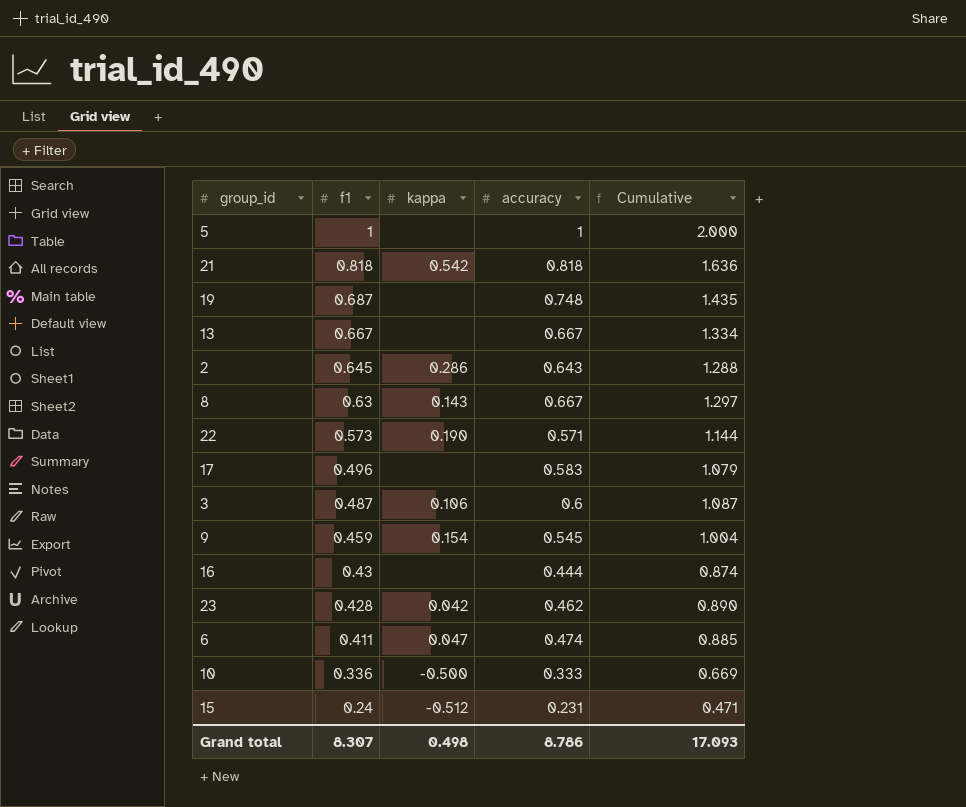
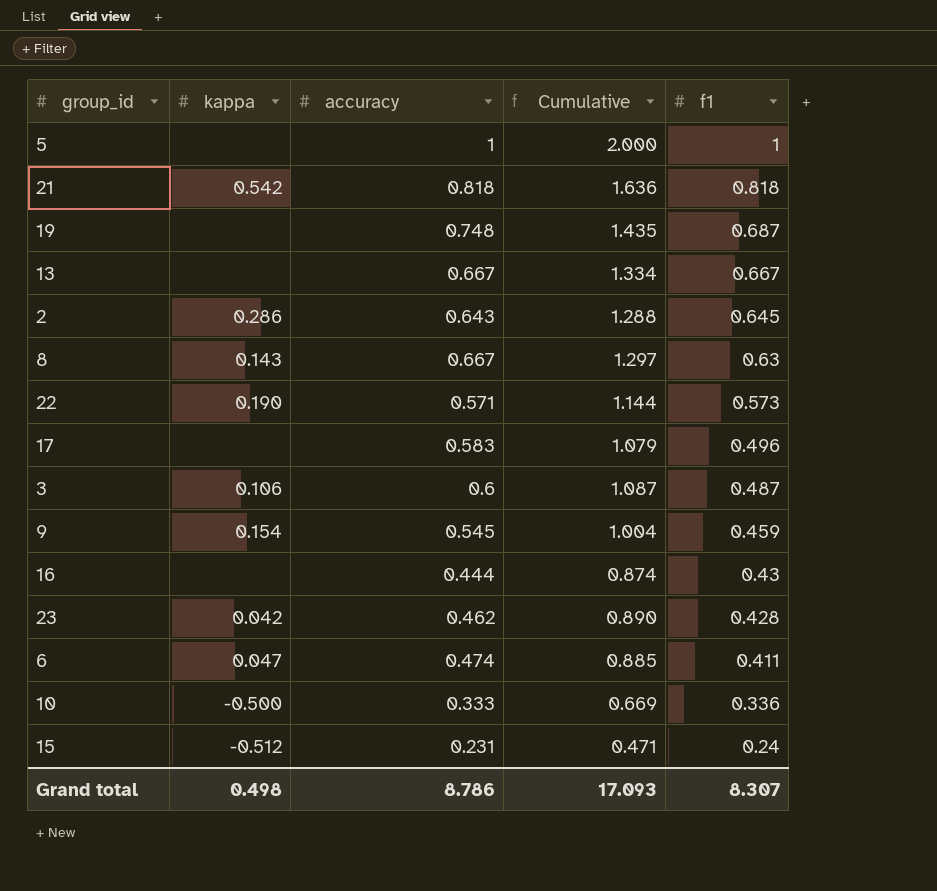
column f1 | position: 2 -> 5

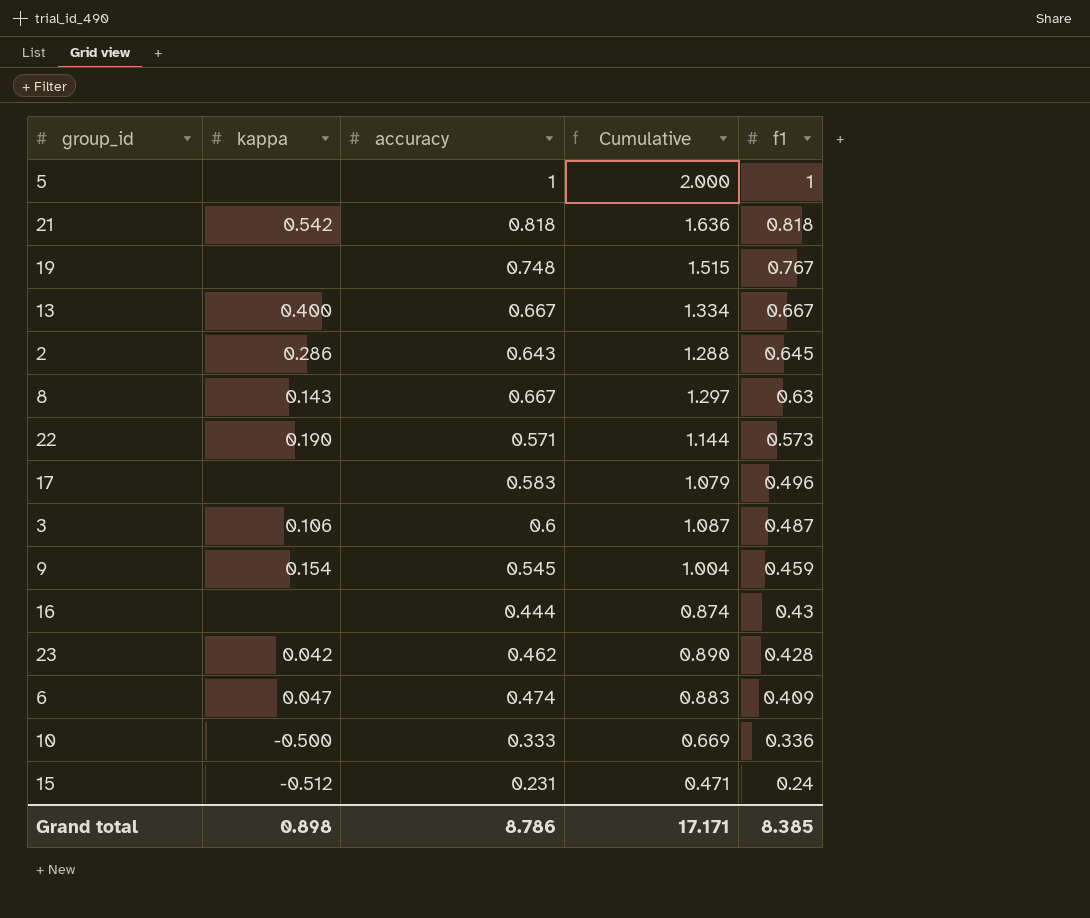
19 | Cumulative: 1.435 -> 1.515
19 | f1: 0.687 -> 0.767
13 | kappa: none -> 0.400
6 | Cumulative: 0.885 -> 0.883
6 | f1: 0.411 -> 0.409
Grand total | kappa: 0.498 -> 0.898
Grand total | Cumulative: 17.093 -> 17.171
Grand total | f1: 8.307 -> 8.385

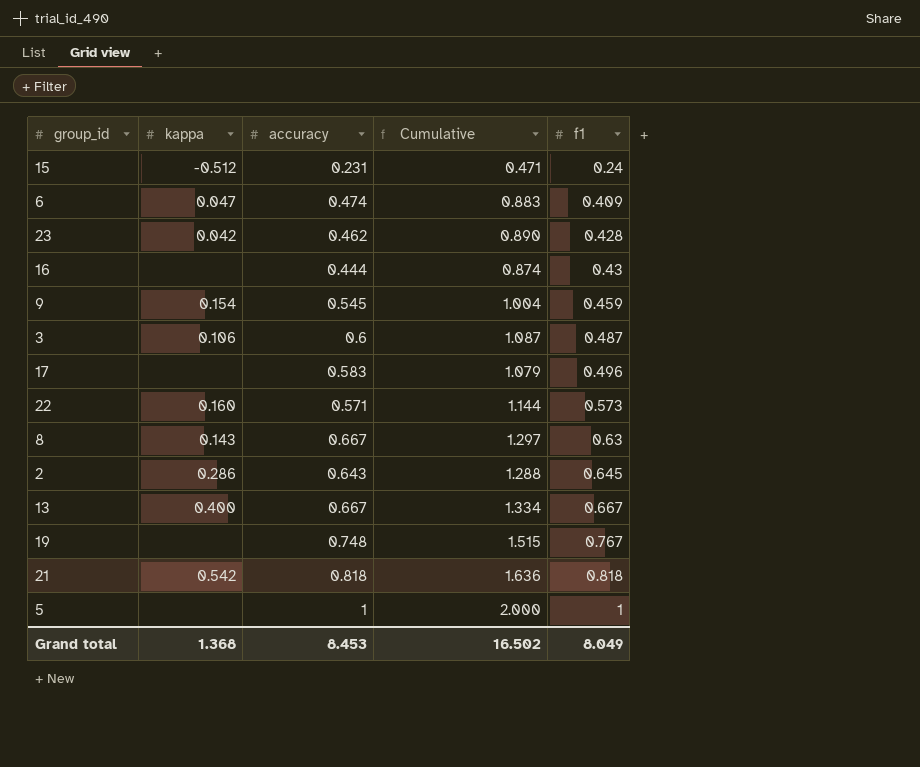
row order: f1 descending -> f1 ascending
row 10: -0.500 | 0.333 | 0.669 | 0.336 -> none
22 | kappa: 0.190 -> 0.160
Grand total | kappa: 0.898 -> 1.368
Grand total | accuracy: 8.786 -> 8.453
Grand total | Cumulative: 17.171 -> 16.502
Grand total | f1: 8.385 -> 8.049

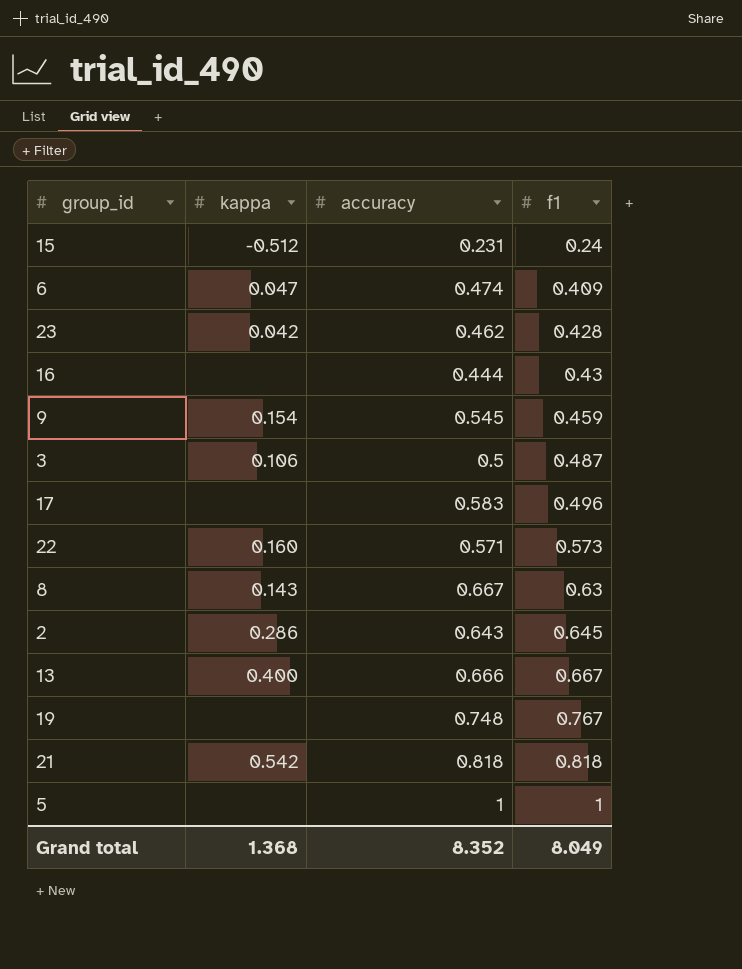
column Cumulative | formula: [accuracy] + [f1] -> none
3 | accuracy: 0.6 -> 0.5
13 | accuracy: 0.667 -> 0.666
Grand total | accuracy: 8.453 -> 8.352

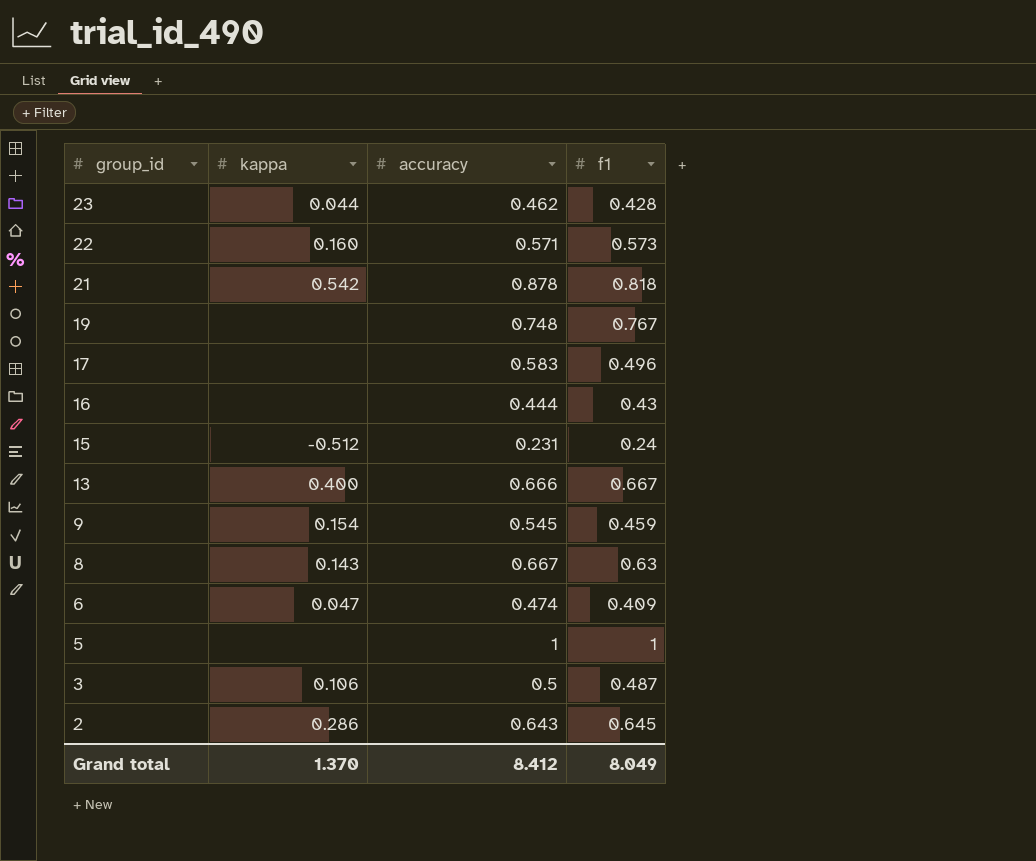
row order: f1 ascending -> group_id descending
23 | kappa: 0.042 -> 0.044
21 | accuracy: 0.818 -> 0.878
Grand total | kappa: 1.368 -> 1.370
Grand total | accuracy: 8.352 -> 8.412

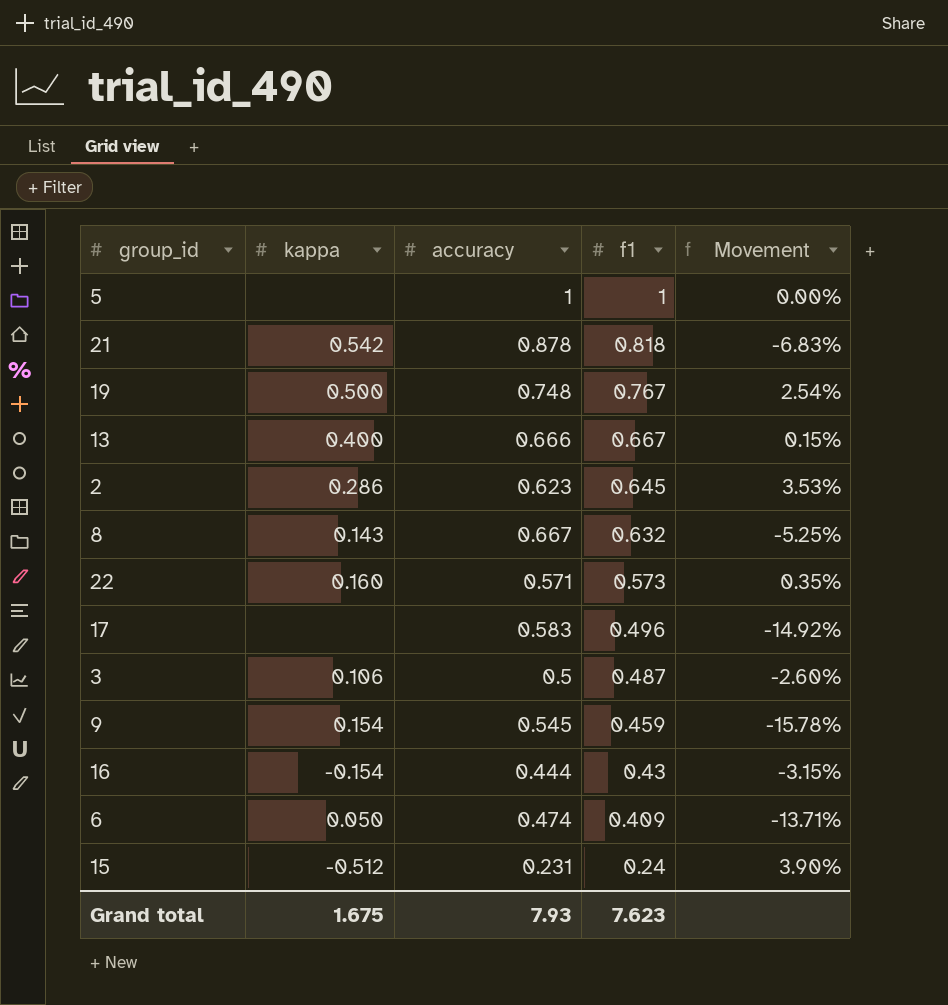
row order: group_id descending -> f1 descending
column Movement | formula: none -> ([f1] - [accuracy]) / [accuracy]
row 23: 0.044 | 0.462 | 0.428 -> none
19 | kappa: none -> 0.500
2 | accuracy: 0.643 -> 0.623
8 | f1: 0.63 -> 0.632
16 | kappa: none -> -0.154
6 | kappa: 0.047 -> 0.050
Grand total | kappa: 1.370 -> 1.675
Grand total | accuracy: 8.412 -> 7.93
Grand total | f1: 8.049 -> 7.623

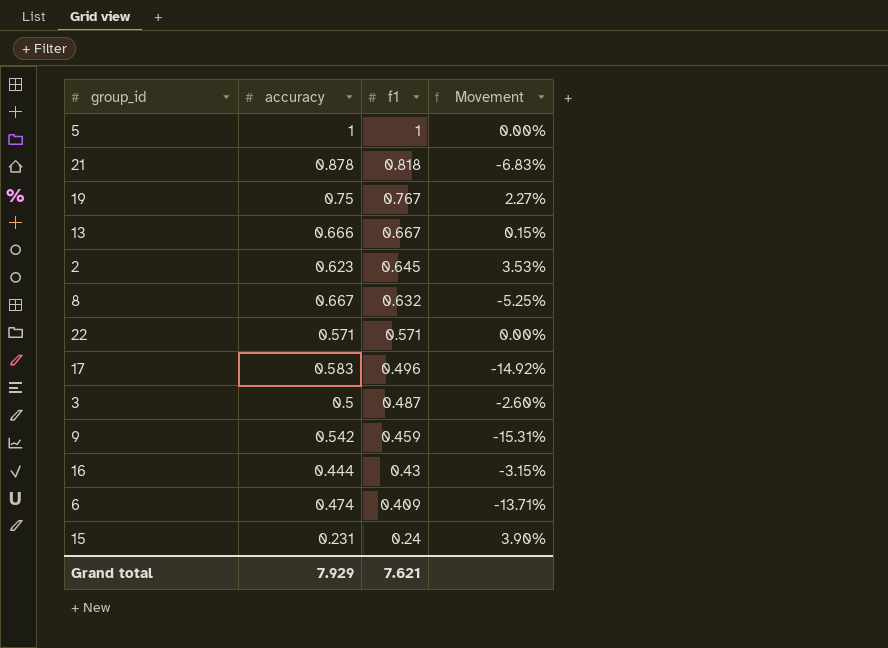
column kappa | position: 2 -> none
19 | accuracy: 0.748 -> 0.75
19 | Movement: 2.54% -> 2.27%
22 | f1: 0.573 -> 0.571
22 | Movement: 0.35% -> 0.00%
9 | accuracy: 0.545 -> 0.542
9 | Movement: -15.78% -> -15.31%
Grand total | accuracy: 7.93 -> 7.929
Grand total | f1: 7.623 -> 7.621

